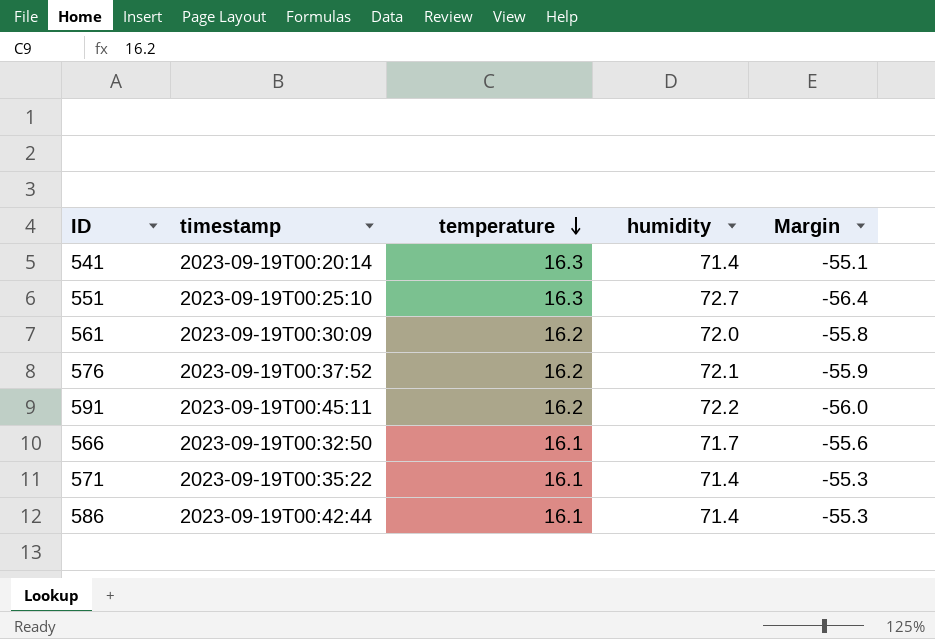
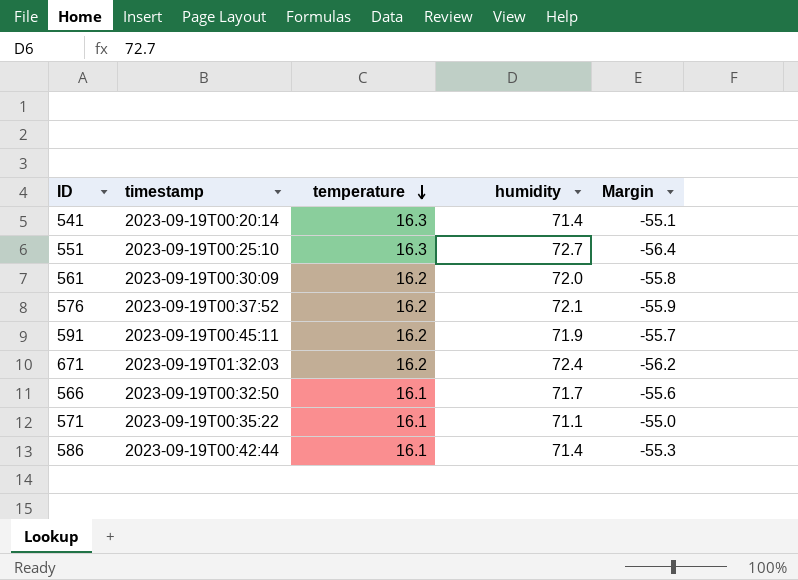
591 | humidity: 72.2 -> 71.9
591 | Margin: -56.0 -> -55.7
row 671: none -> 2023-09-19T01:32:03 | 16.2 | 72.4 | -56.2
571 | humidity: 71.4 -> 71.1
571 | Margin: -55.3 -> -55.0

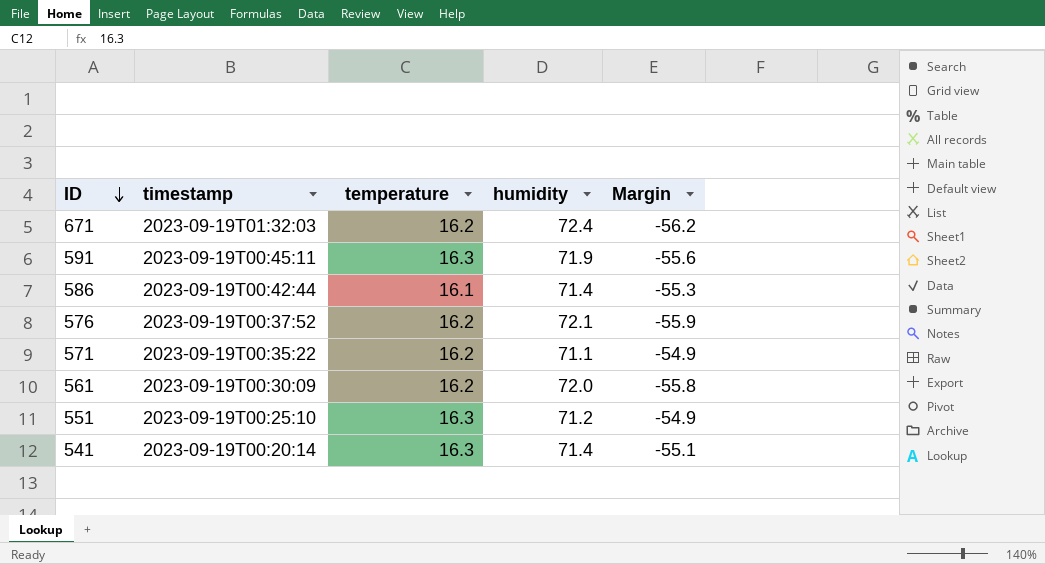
row order: temperature descending -> ID descending
row 566: 2023-09-19T00:32:50 | 16.1 | 71.7 | -55.6 -> none
591 | temperature: 16.2 -> 16.3
591 | Margin: -55.7 -> -55.6
571 | temperature: 16.1 -> 16.2
571 | Margin: -55.0 -> -54.9
551 | humidity: 72.7 -> 71.2
551 | Margin: -56.4 -> -54.9

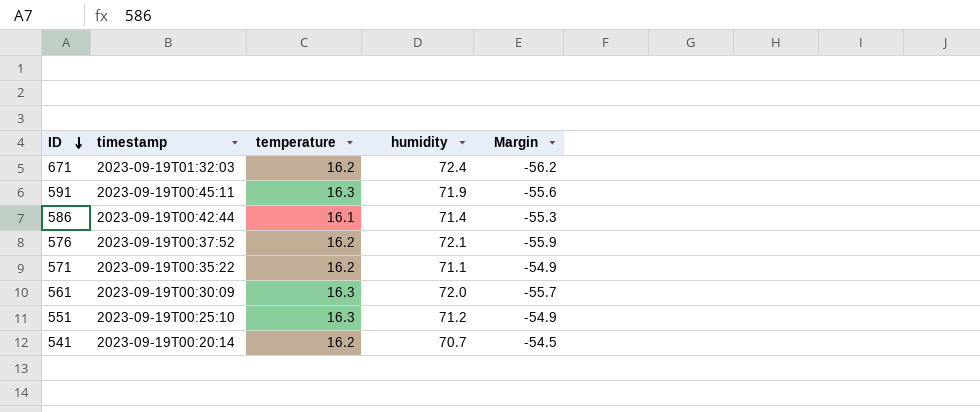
561 | temperature: 16.2 -> 16.3
561 | Margin: -55.8 -> -55.7
541 | temperature: 16.3 -> 16.2
541 | humidity: 71.4 -> 70.7
541 | Margin: -55.1 -> -54.5

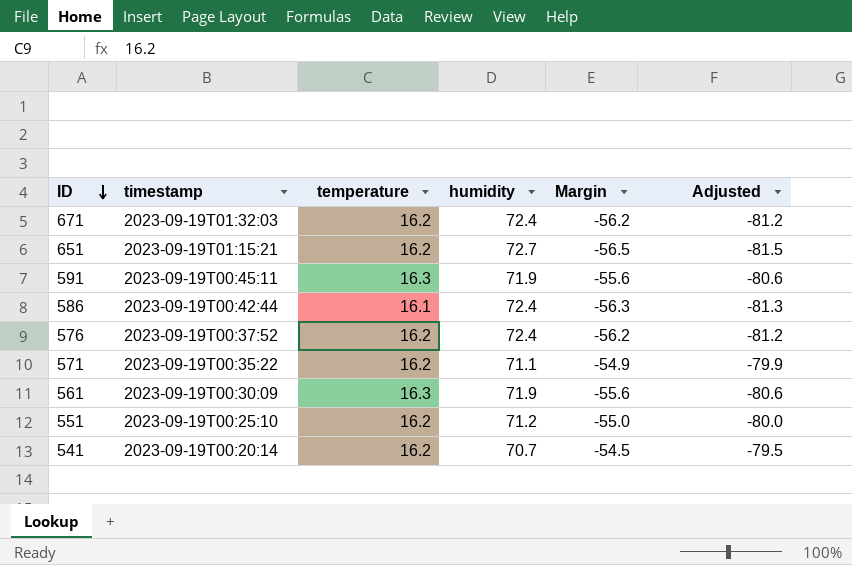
column Adjusted | formula: none -> [Margin] - 25
row 651: none -> 2023-09-19T01:15:21 | 16.2 | 72.7 | -56.5 | -81.5
586 | humidity: 71.4 -> 72.4
586 | Margin: -55.3 -> -56.3
576 | humidity: 72.1 -> 72.4
576 | Margin: -55.9 -> -56.2
561 | humidity: 72.0 -> 71.9
561 | Margin: -55.7 -> -55.6
551 | temperature: 16.3 -> 16.2
551 | Margin: -54.9 -> -55.0

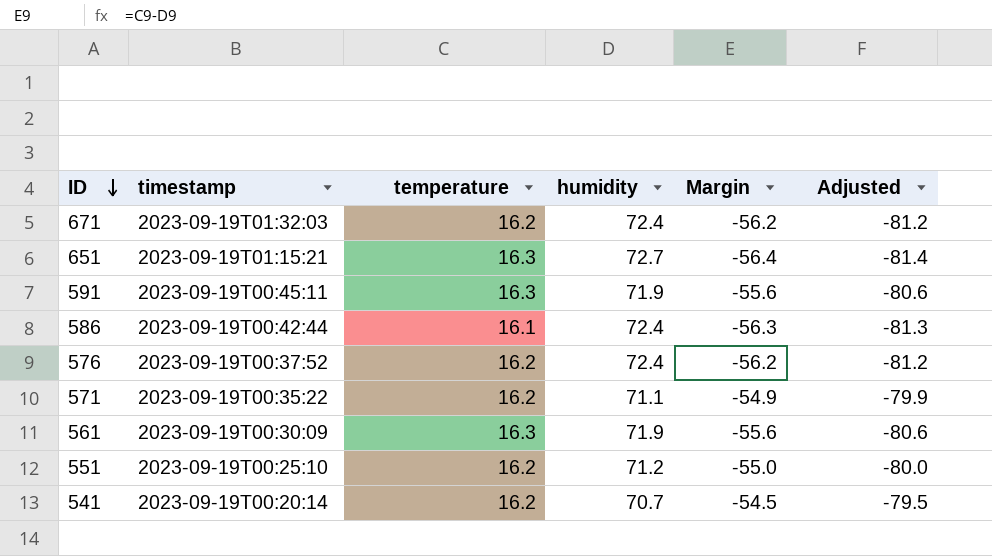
651 | temperature: 16.2 -> 16.3
651 | Margin: -56.5 -> -56.4
651 | Adjusted: -81.5 -> -81.4

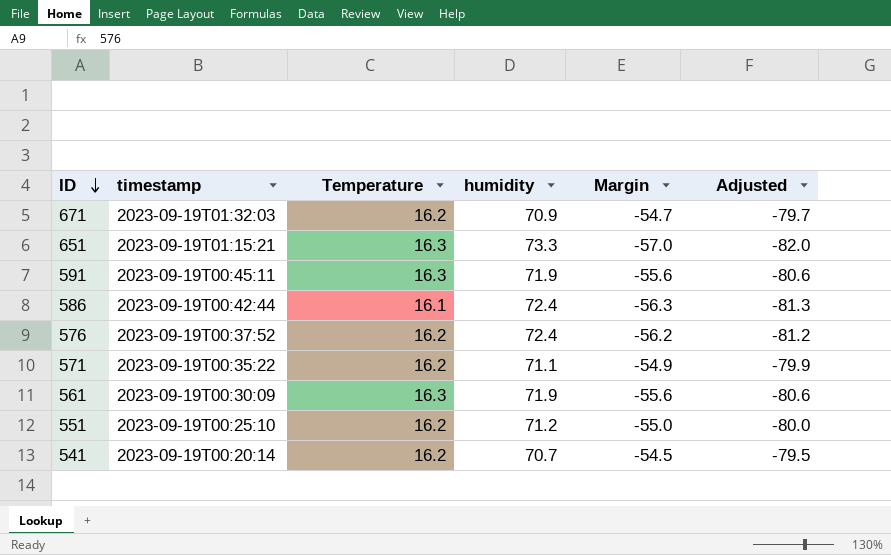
column name: temperature -> Temperature
671 | humidity: 72.4 -> 70.9
671 | Margin: -56.2 -> -54.7
671 | Adjusted: -81.2 -> -79.7
651 | humidity: 72.7 -> 73.3
651 | Margin: -56.4 -> -57.0
651 | Adjusted: -81.4 -> -82.0

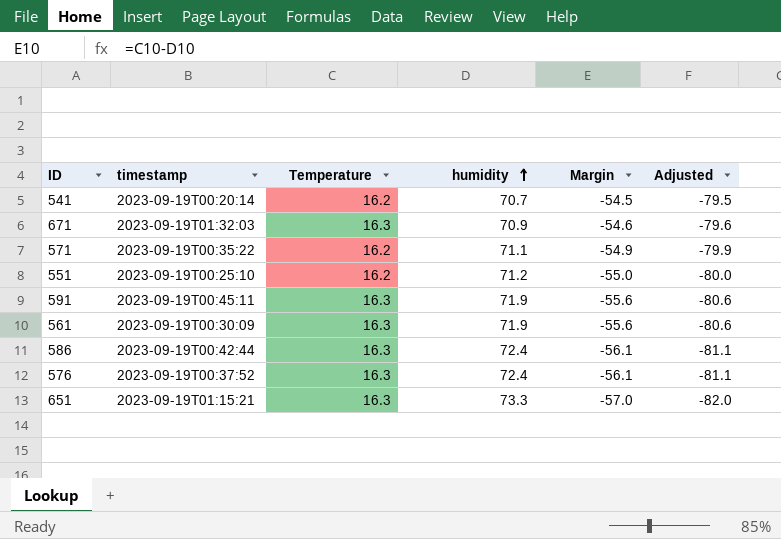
row order: ID descending -> humidity ascending
671 | Temperature: 16.2 -> 16.3
671 | Margin: -54.7 -> -54.6
671 | Adjusted: -79.7 -> -79.6
586 | Temperature: 16.1 -> 16.3
586 | Margin: -56.3 -> -56.1
586 | Adjusted: -81.3 -> -81.1
576 | Temperature: 16.2 -> 16.3
576 | Margin: -56.2 -> -56.1
576 | Adjusted: -81.2 -> -81.1

